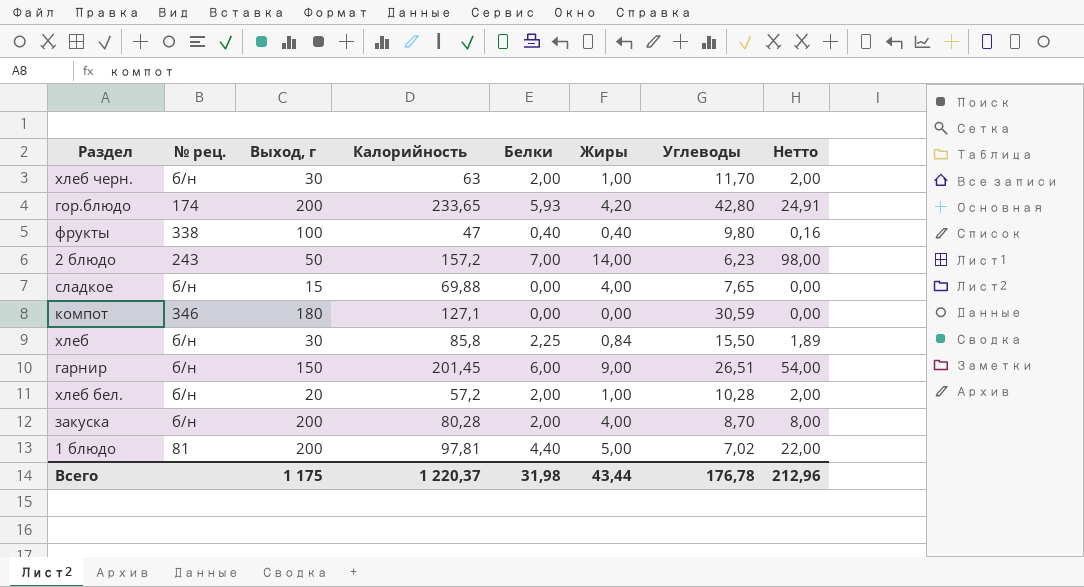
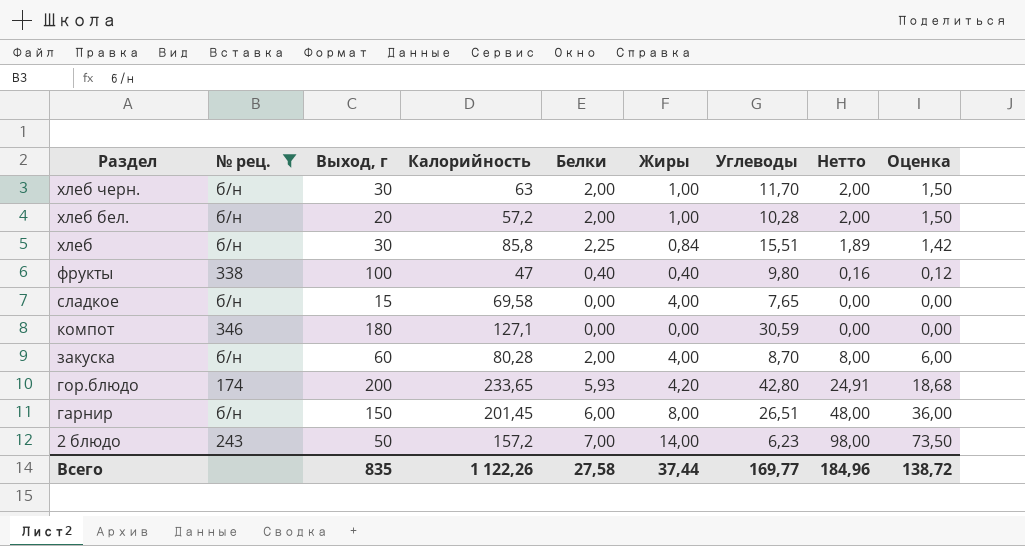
filter: none -> № рец. != 81
row order: none -> Раздел descending
column Оценка | formula: none -> [Нетто] * 0,75
хлеб | Углеводы: 15,50 -> 15,51
сладкое | Калорийность: 69,88 -> 69,58
закуска | Выход, г: 200 -> 60
гарнир | Жиры: 9,00 -> 8,00
гарнир | Нетто: 54,00 -> 48,00
Всего | Выход, г: 1 175 -> 835
Всего | Калорийность: 1 220,37 -> 1 122,26
Всего | Белки: 31,98 -> 27,58
Всего | Жиры: 43,44 -> 37,44
Всего | Углеводы: 176,78 -> 169,77
Всего | Нетто: 212,96 -> 184,96

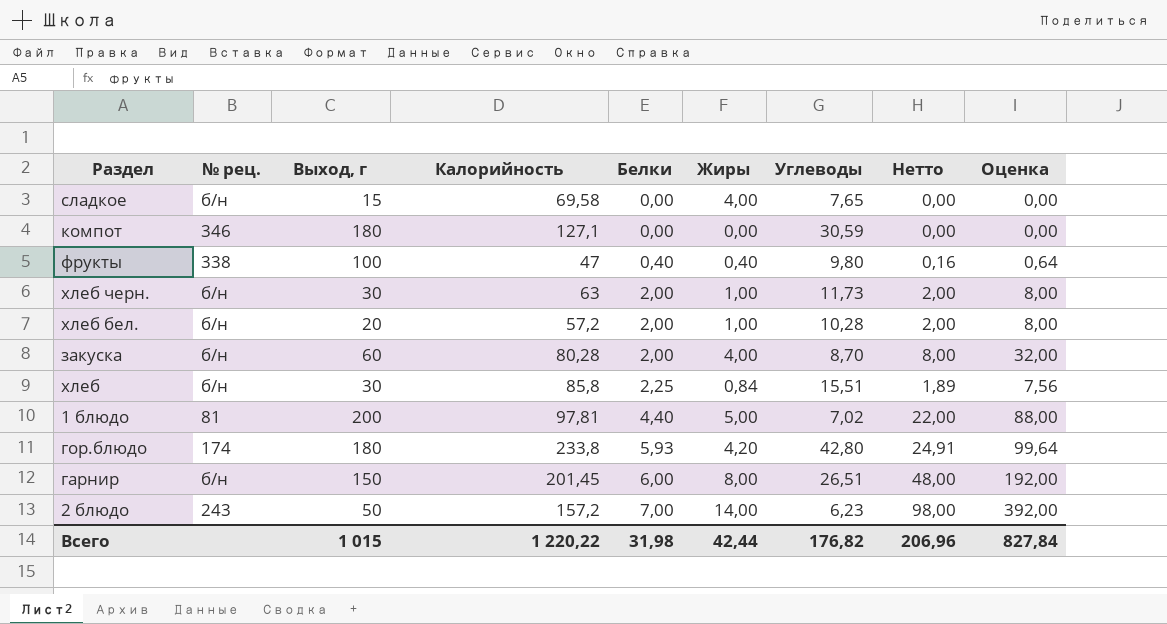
filter: № рец. != 81 -> none
row order: Раздел descending -> Белки ascending
column Оценка | formula: [Нетто] * 0,75 -> [Нетто] * 4
хлеб черн. | Углеводы: 11,70 -> 11,73
гор.блюдо | Выход, г: 200 -> 180
гор.блюдо | Калорийность: 233,65 -> 233,8
Всего | Выход, г: 835 -> 1 015
Всего | Калорийность: 1 122,26 -> 1 220,22
Всего | Белки: 27,58 -> 31,98
Всего | Жиры: 37,44 -> 42,44
Всего | Углеводы: 169,77 -> 176,82
Всего | Нетто: 184,96 -> 206,96
Всего | Оценка: 138,72 -> 827,84

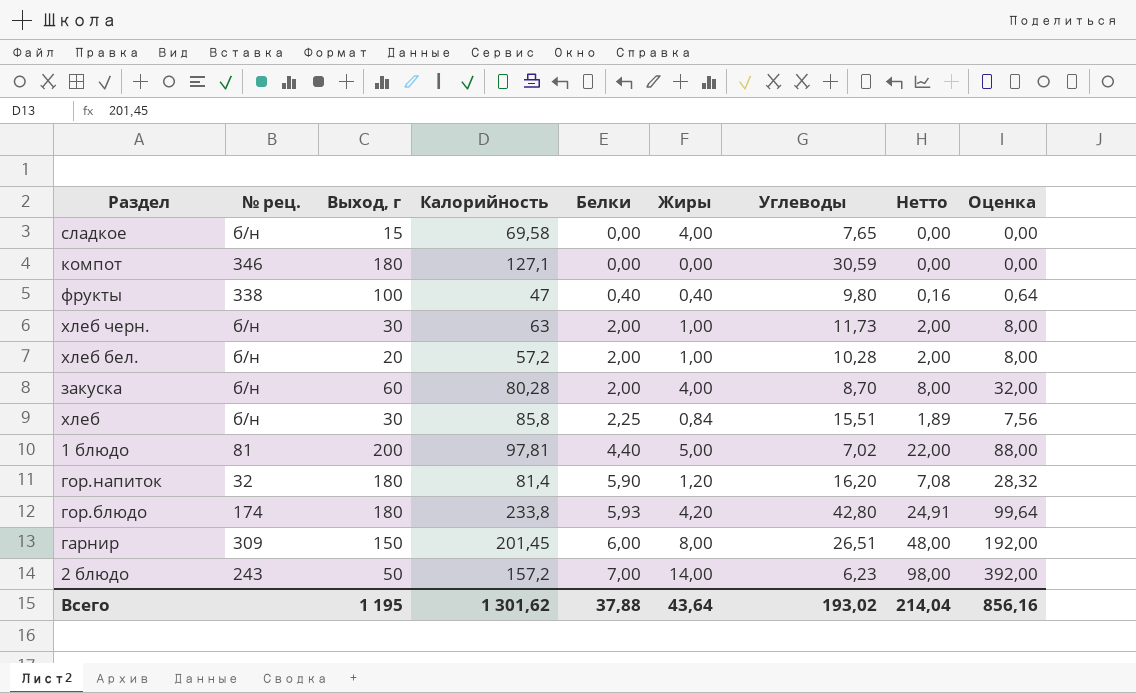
row гор.напиток: none -> 32 | 180 | 81,4 | 5,90 | 1,20 | 16,20 | 7,08 | 28,32
гарнир | № рец.: б/н -> 309
Всего | Выход, г: 1 015 -> 1 195
Всего | Калорийность: 1 220,22 -> 1 301,62
Всего | Белки: 31,98 -> 37,88
Всего | Жиры: 42,44 -> 43,64
Всего | Углеводы: 176,82 -> 193,02
Всего | Нетто: 206,96 -> 214,04
Всего | Оценка: 827,84 -> 856,16

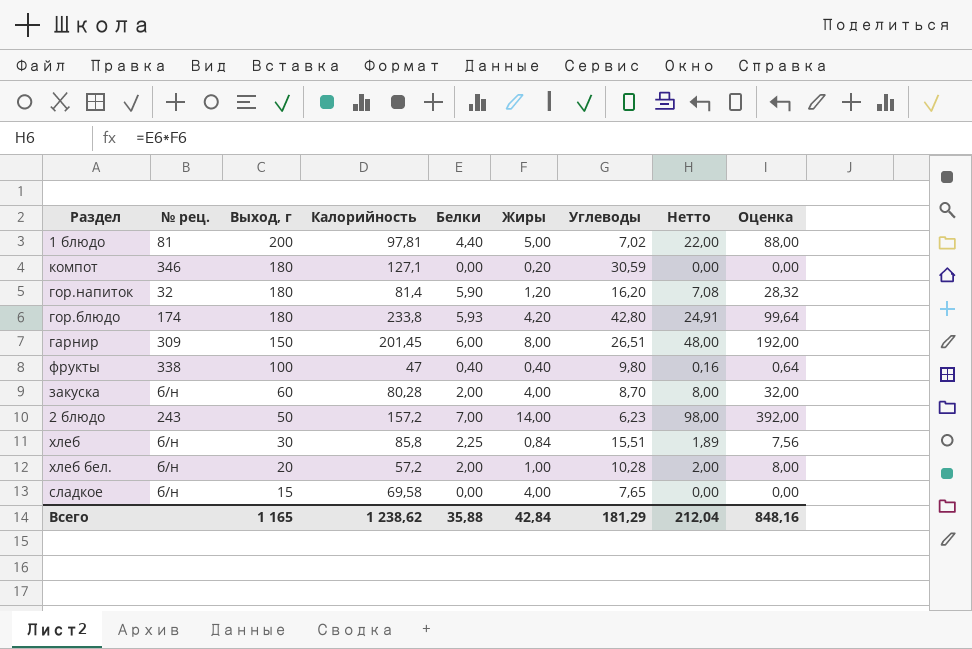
row order: Белки ascending -> Выход, г descending
row хлеб черн.: б/н | 30 | 63 | 2,00 | 1,00 | 11,73 | 2,00 | 8,00 -> none
компот | Жиры: 0,00 -> 0,20
Всего | Выход, г: 1 195 -> 1 165
Всего | Калорийность: 1 301,62 -> 1 238,62
Всего | Белки: 37,88 -> 35,88
Всего | Жиры: 43,64 -> 42,84
Всего | Углеводы: 193,02 -> 181,29
Всего | Нетто: 214,04 -> 212,04
Всего | Оценка: 856,16 -> 848,16

